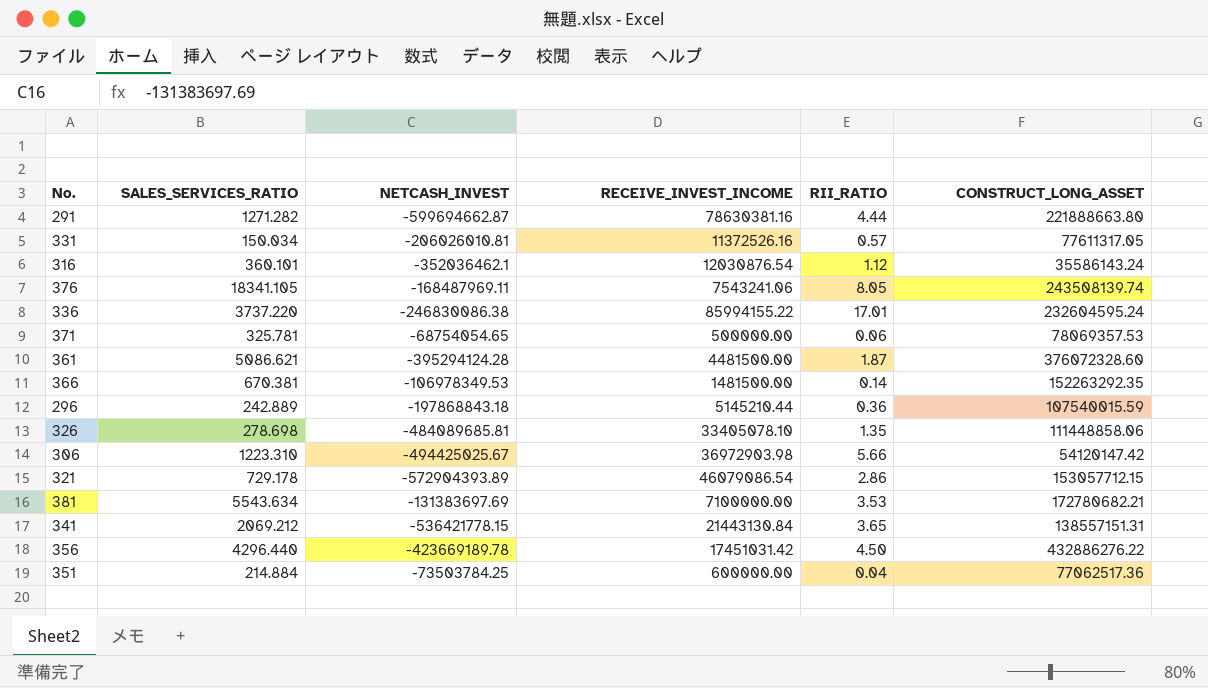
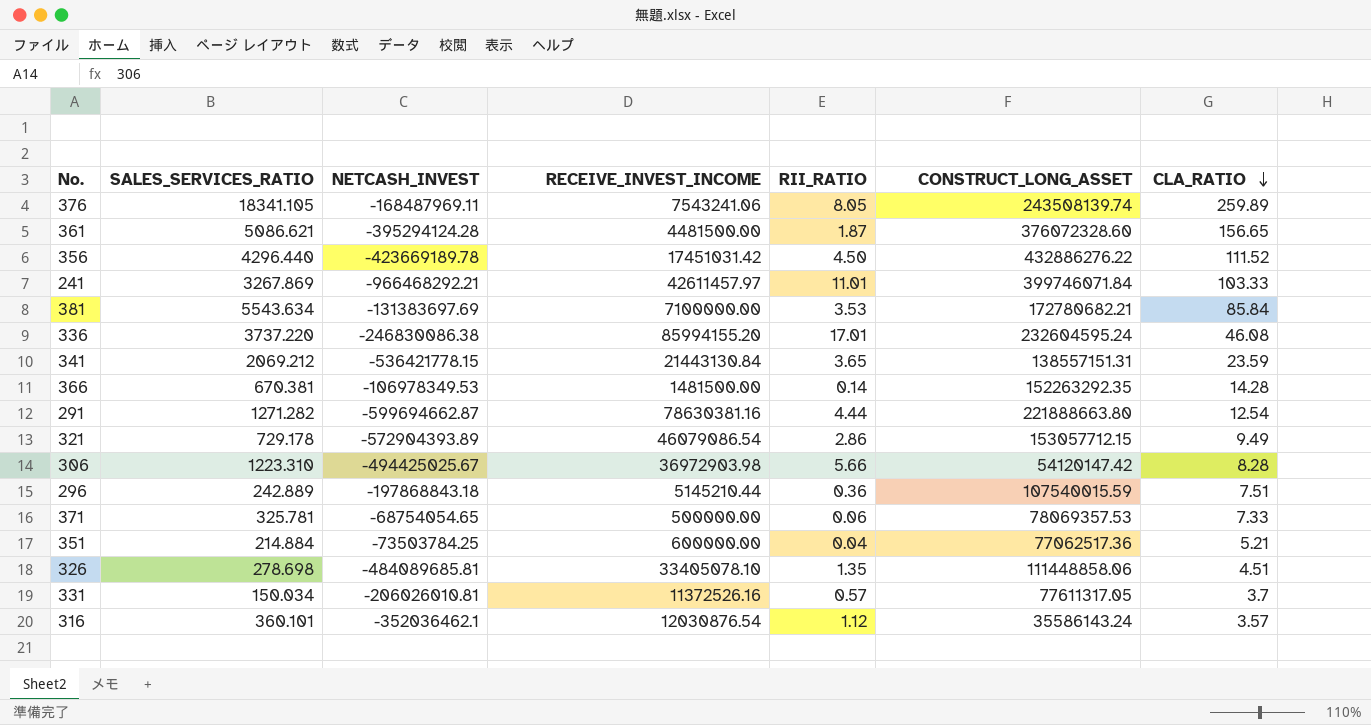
row order: none -> CLA_RATIO descending
column CLA_RATIO | position: none -> 7
row 241: none -> 3267.869 | -966468292.21 | 42611457.97 | 11.01 | 399746071.84 | 103.33
336 | RECEIVE_INVEST_INCOME: 85994155.22 -> 85994155.20

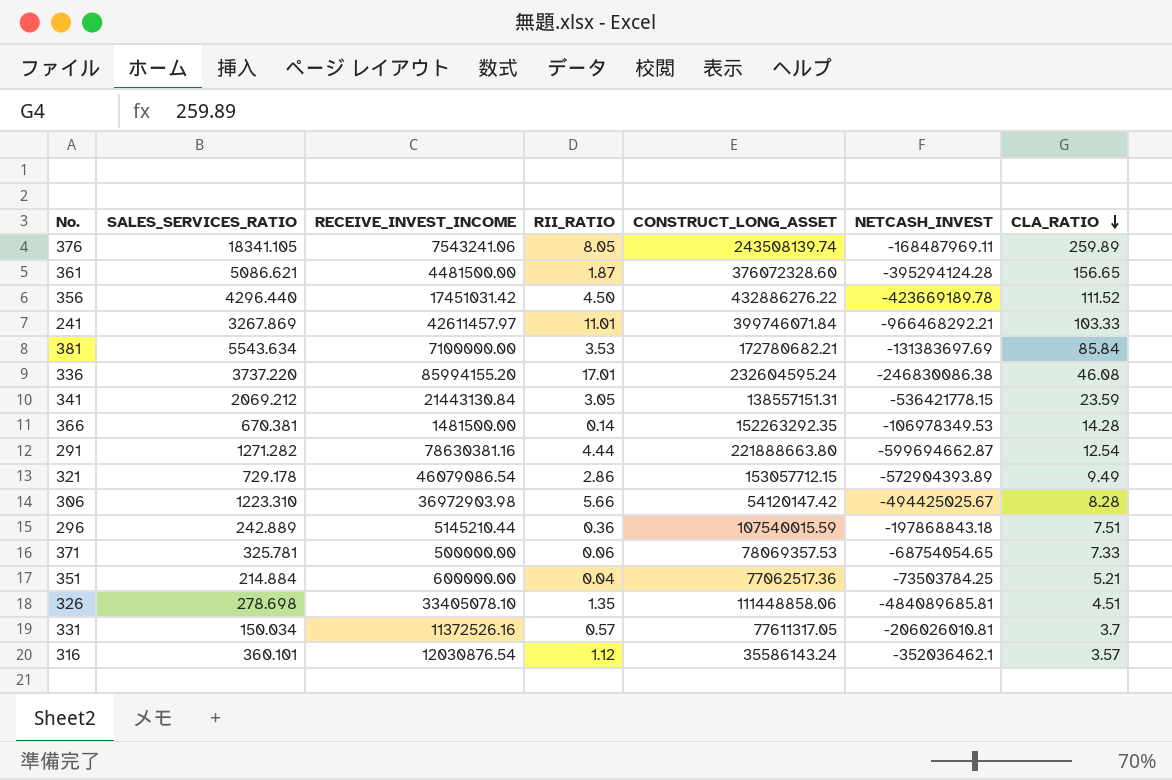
column NETCASH_INVEST | position: 3 -> 6
341 | RII_RATIO: 3.65 -> 3.05

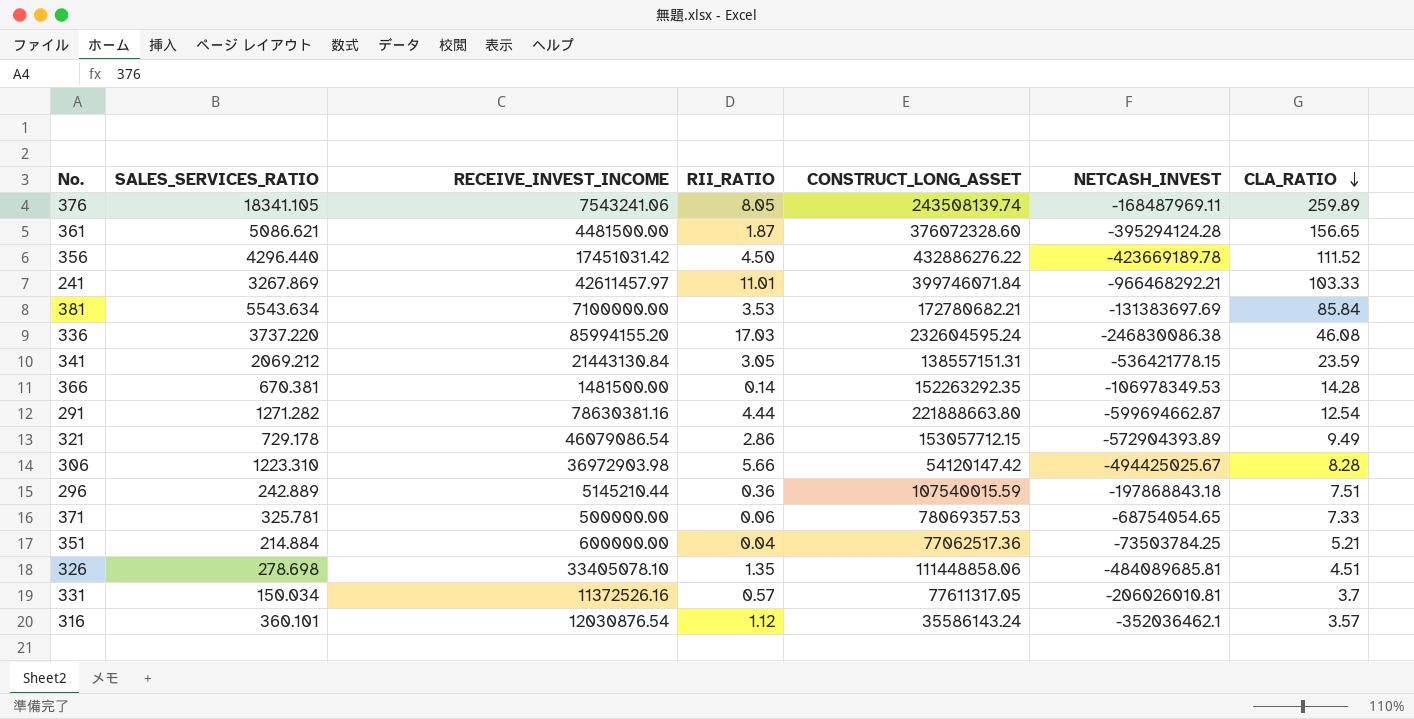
336 | RII_RATIO: 17.01 -> 17.03

